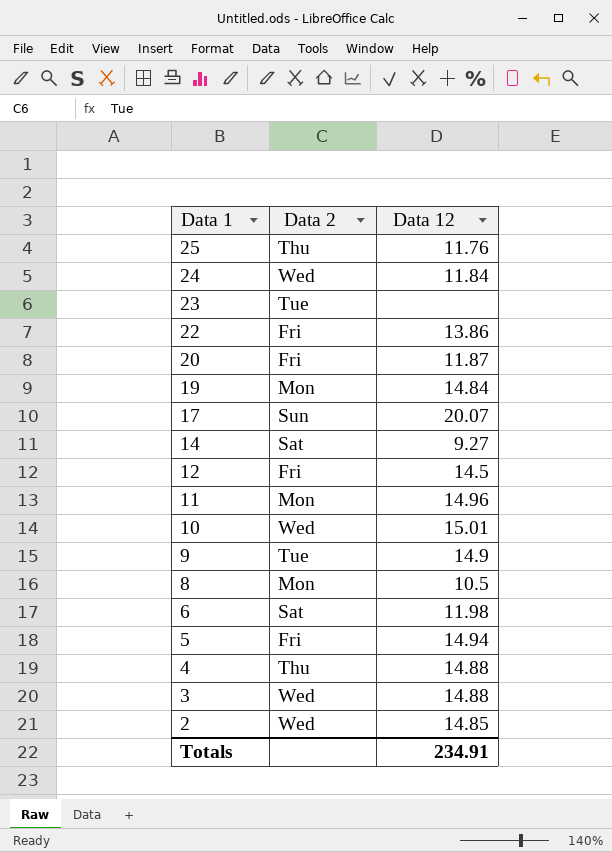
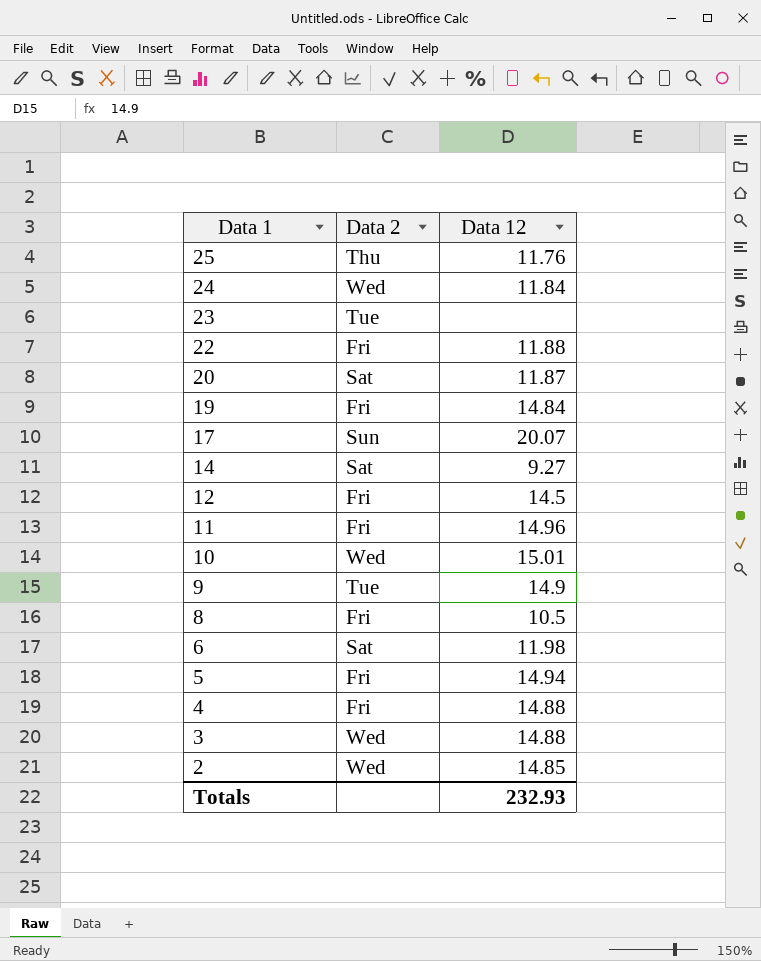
22 | Data 12: 13.86 -> 11.88
20 | Data 2: Fri -> Sat
19 | Data 2: Mon -> Fri
11 | Data 2: Mon -> Fri
8 | Data 2: Mon -> Fri
4 | Data 2: Thu -> Fri
Totals | Data 12: 234.91 -> 232.93

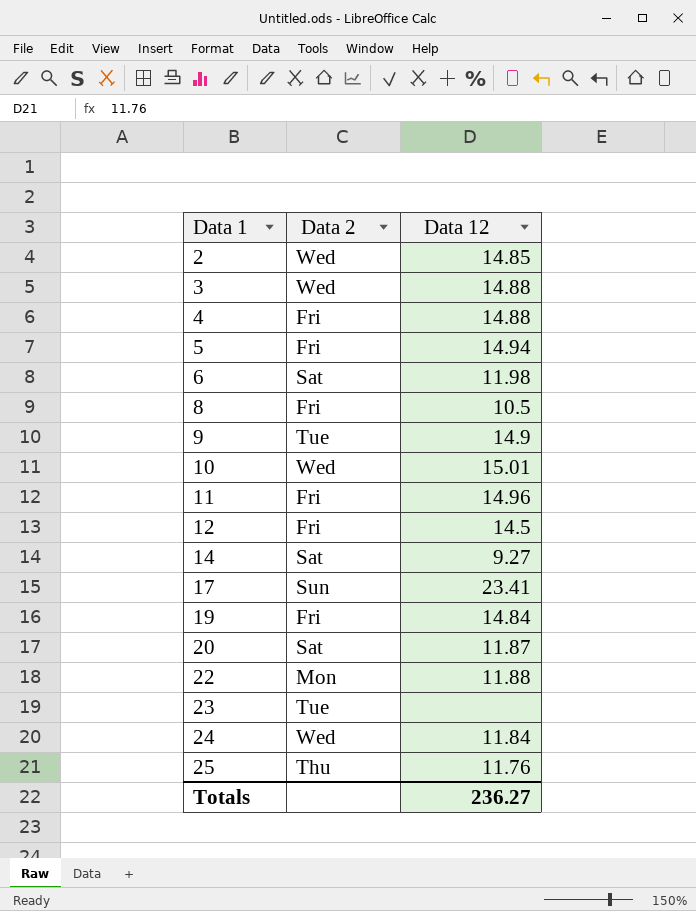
row order: Data 1 descending -> Data 1 ascending
17 | Data 12: 20.07 -> 23.41
22 | Data 2: Fri -> Mon
Totals | Data 12: 232.93 -> 236.27

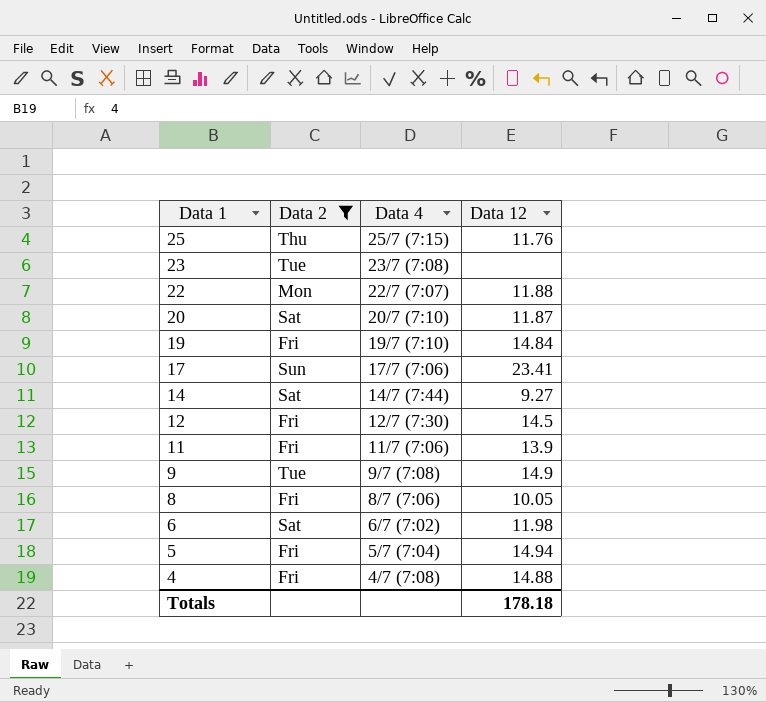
filter: none -> Data 2 != Wed
row order: Data 1 ascending -> Data 1 descending
column Data 4 | position: none -> 3
11 | Data 12: 14.96 -> 13.9
8 | Data 12: 10.5 -> 10.05
Totals | Data 12: 236.27 -> 178.18

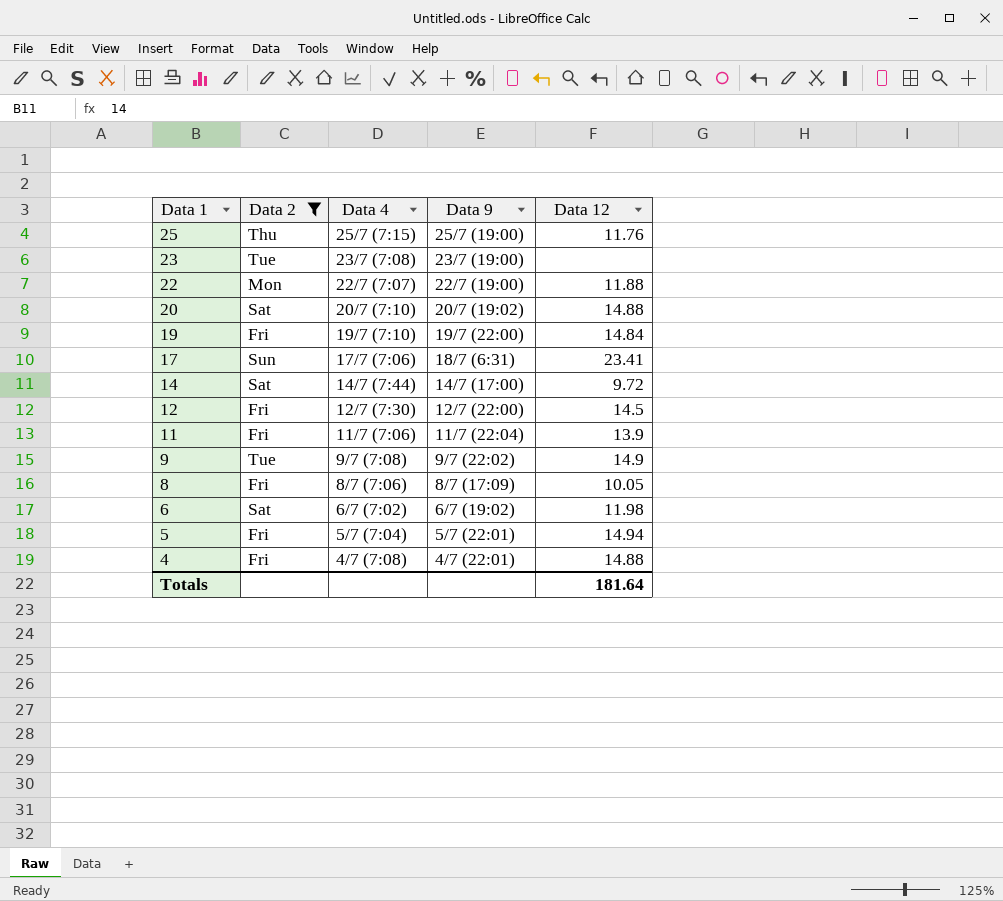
column Data 9 | position: none -> 4
20 | Data 12: 11.87 -> 14.88
14 | Data 12: 9.27 -> 9.72
Totals | Data 12: 178.18 -> 181.64

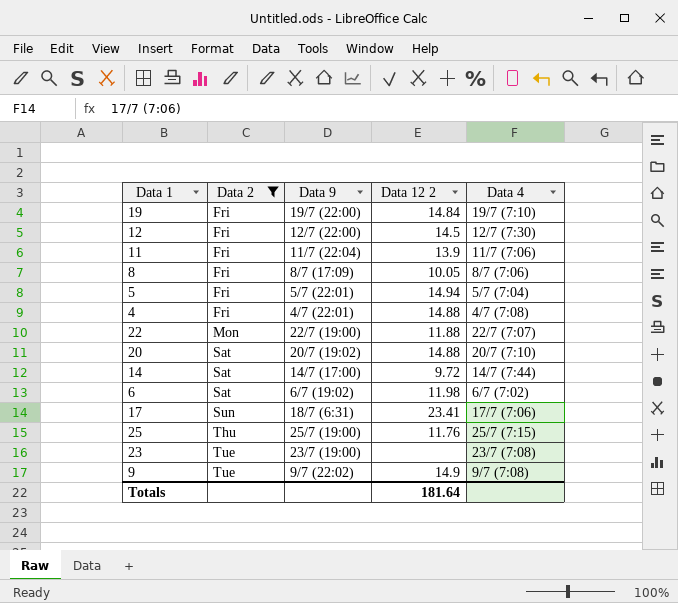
row order: Data 1 descending -> Data 2 ascending
column name: Data 12 -> Data 12 2
column Data 4 | position: 3 -> 5

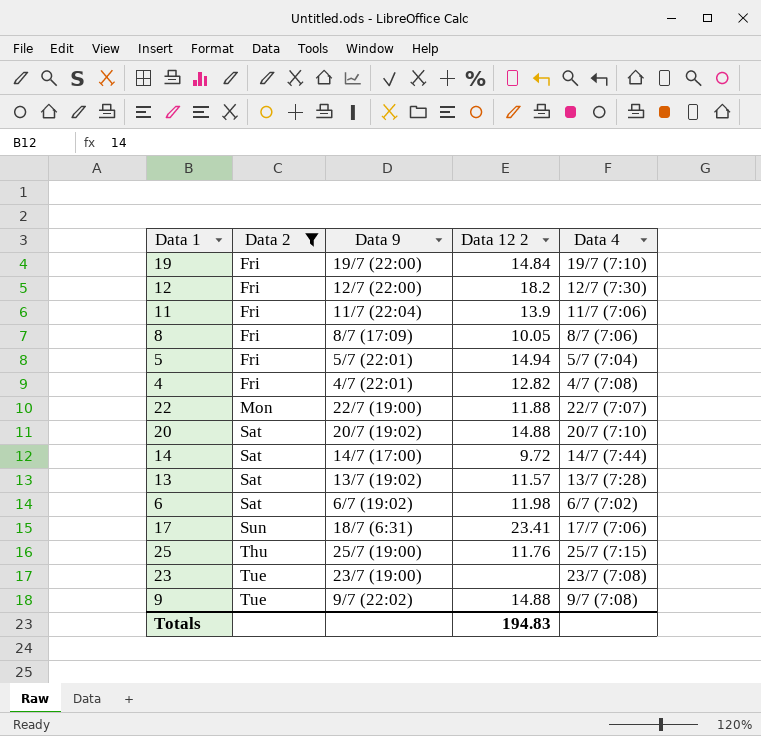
12 | Data 12 2: 14.5 -> 18.2
4 | Data 12 2: 14.88 -> 12.82
row 13: none -> Sat | 13/7 (19:02) | 11.57 | 13/7 (7:28)
9 | Data 12 2: 14.9 -> 14.88
Totals | Data 12 2: 181.64 -> 194.83

